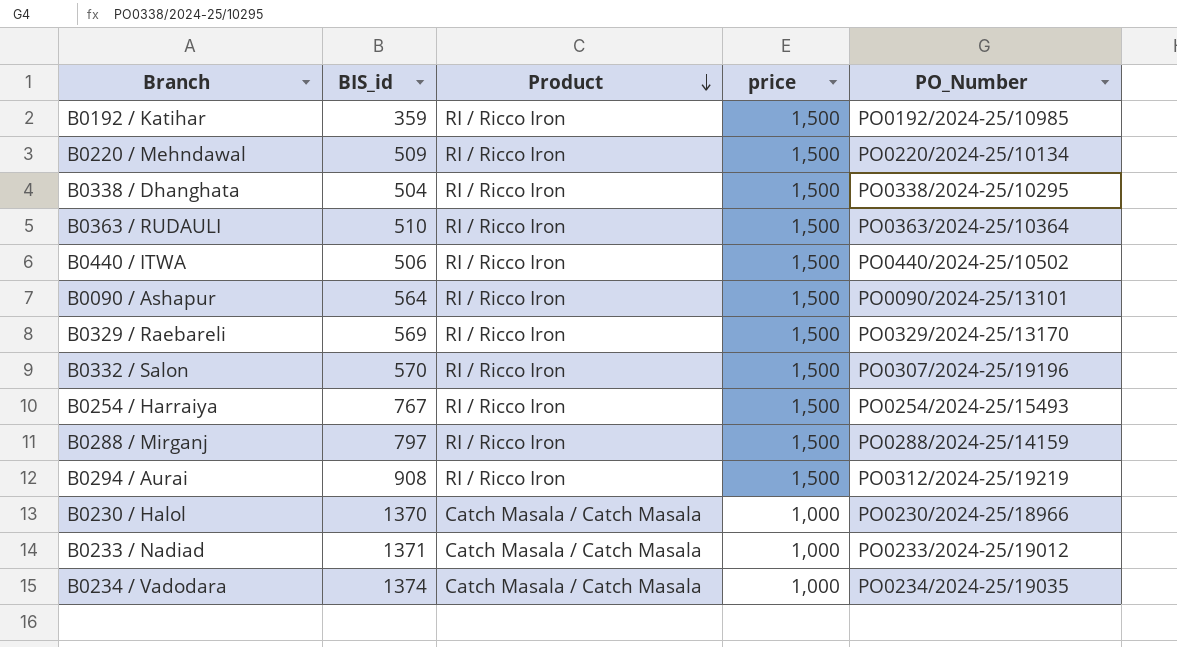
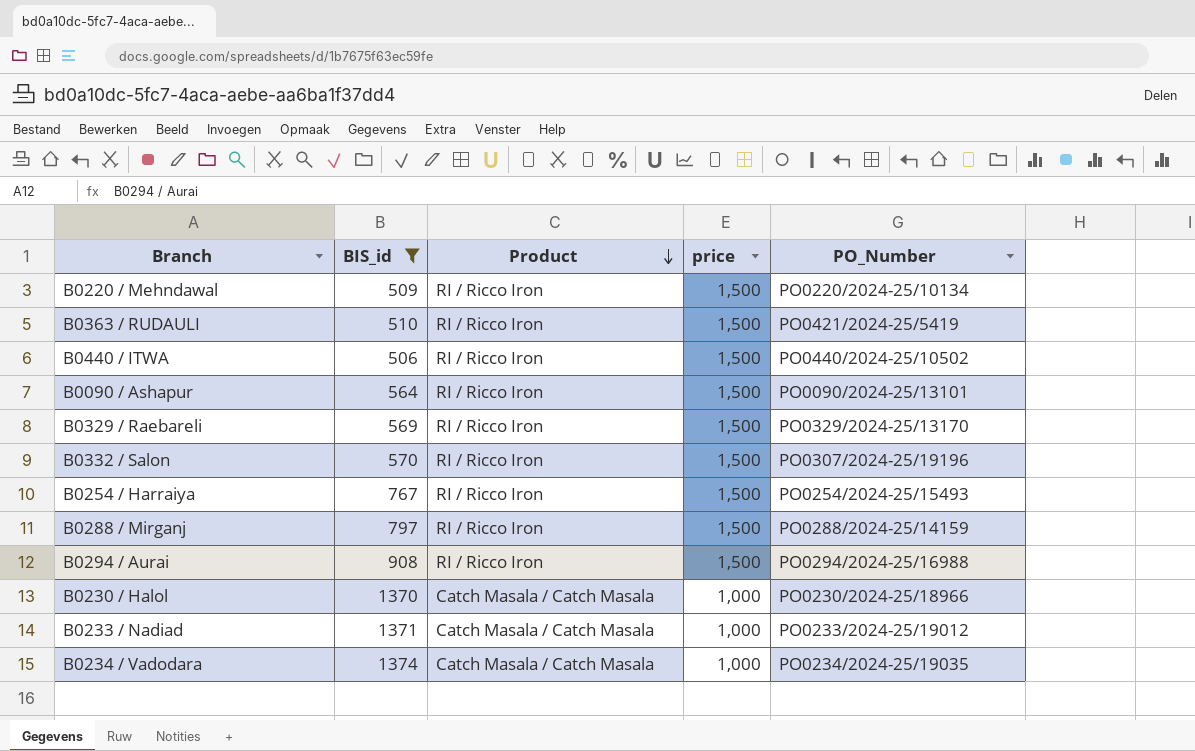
filter: none -> BIS_id >= 506
B0363 / RUDAULI | PO_Number: PO0363/2024-25/10364 -> PO0421/2024-25/5419
B0294 / Aurai | PO_Number: PO0312/2024-25/19219 -> PO0294/2024-25/16988

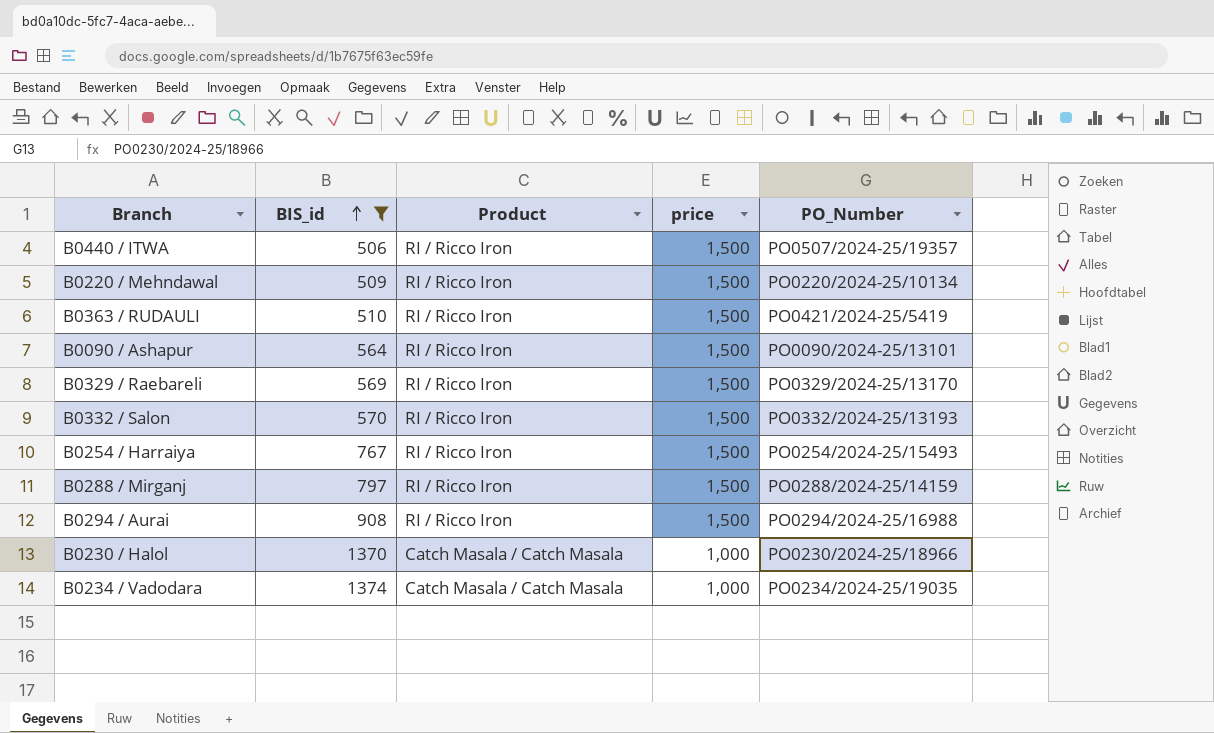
row order: Product descending -> BIS_id ascending
row B0233 / Nadiad: 1371 | Catch Masala / Catch Masala | 1,000 | PO0233/2024-25/19012 -> none
B0440 / ITWA | PO_Number: PO0440/2024-25/10502 -> PO0507/2024-25/19357
B0332 / Salon | PO_Number: PO0307/2024-25/19196 -> PO0332/2024-25/13193

